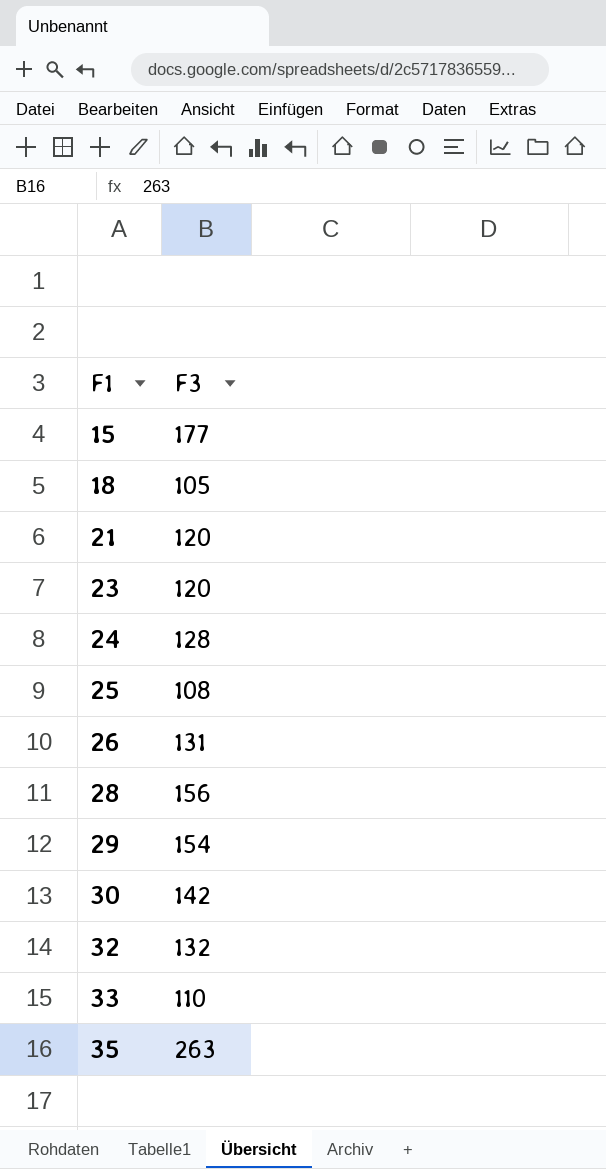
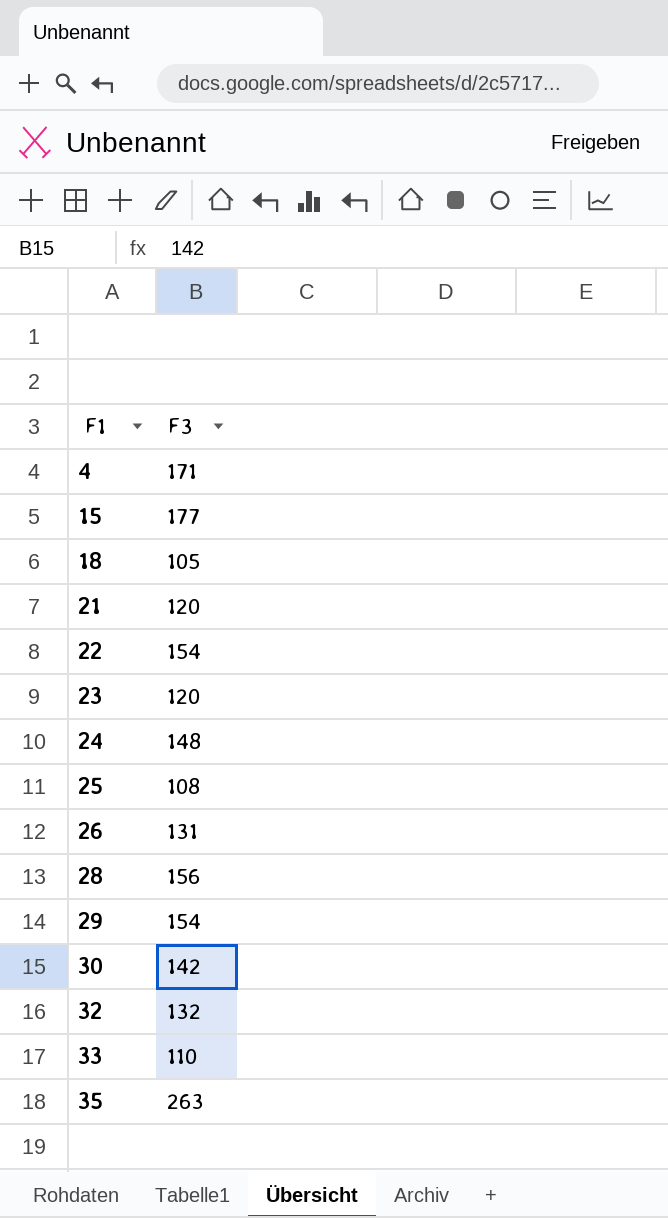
row 4: none -> 171
row 22: none -> 154
24 | F3: 128 -> 148

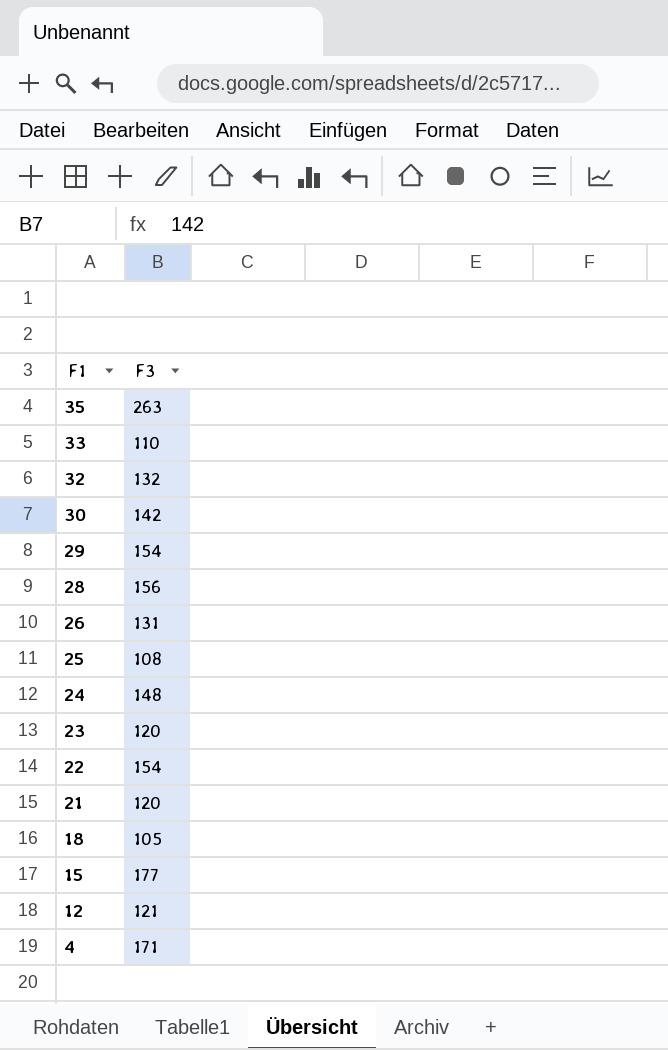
row order: F1 ascending -> F1 descending
row 12: none -> 121

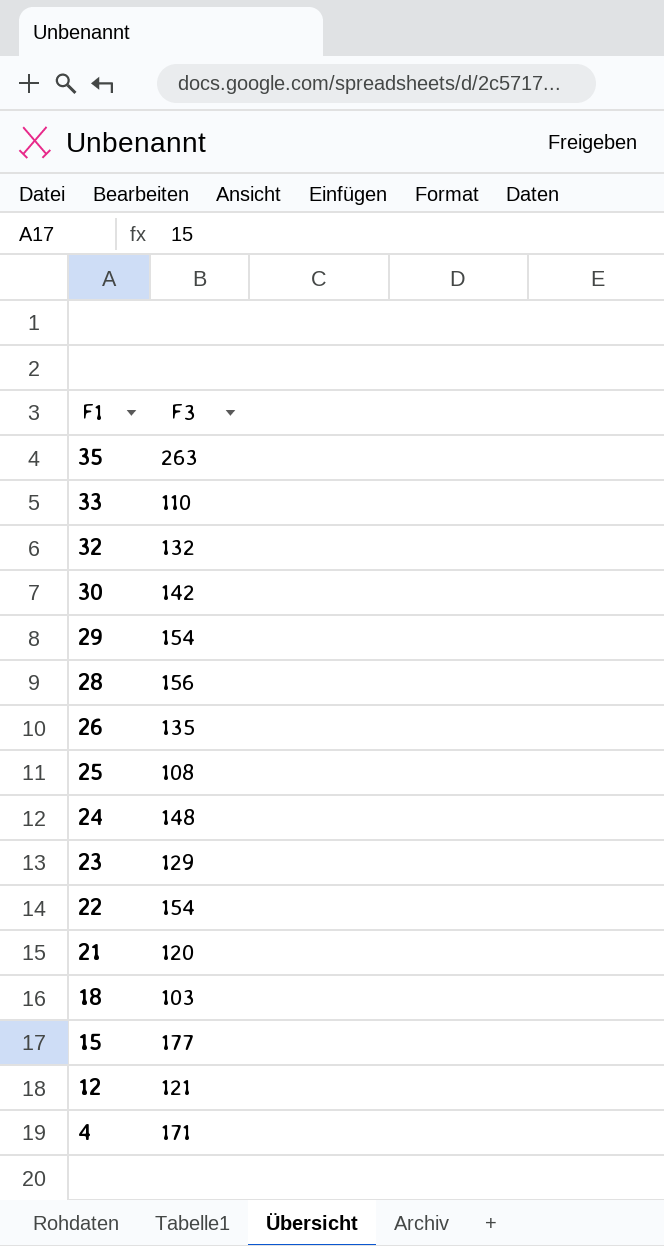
26 | F3: 131 -> 135
23 | F3: 120 -> 129
18 | F3: 105 -> 103

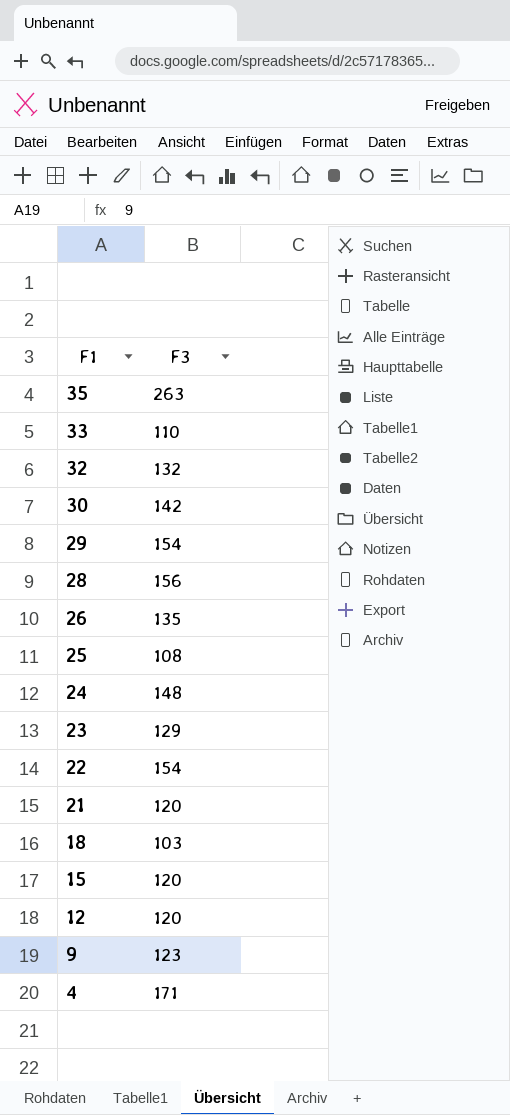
15 | F3: 177 -> 120
12 | F3: 121 -> 120
row 9: none -> 123

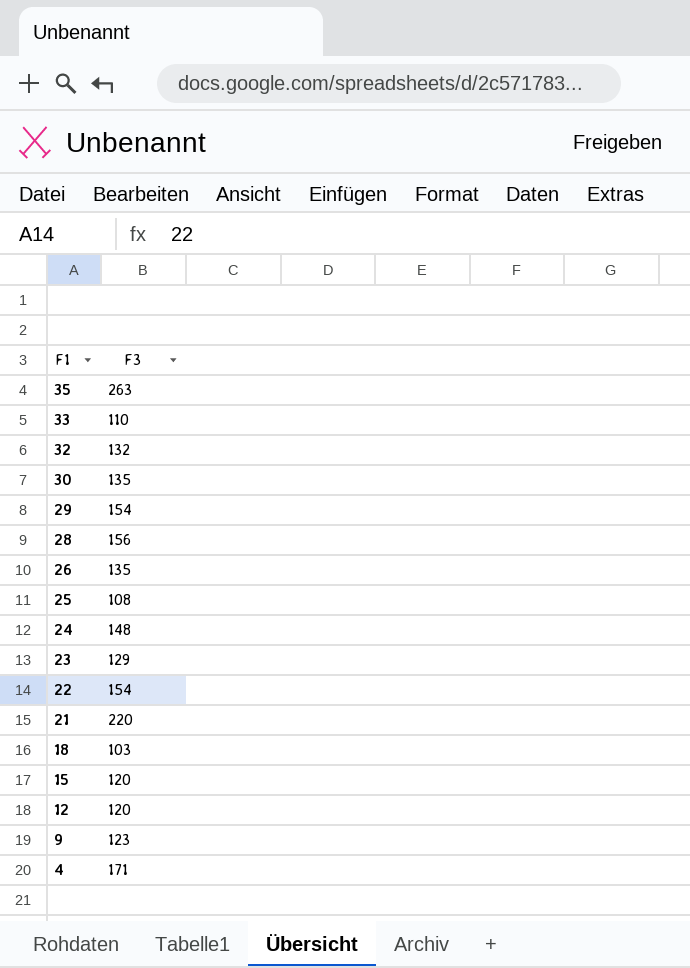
30 | F3: 142 -> 135
21 | F3: 120 -> 220

